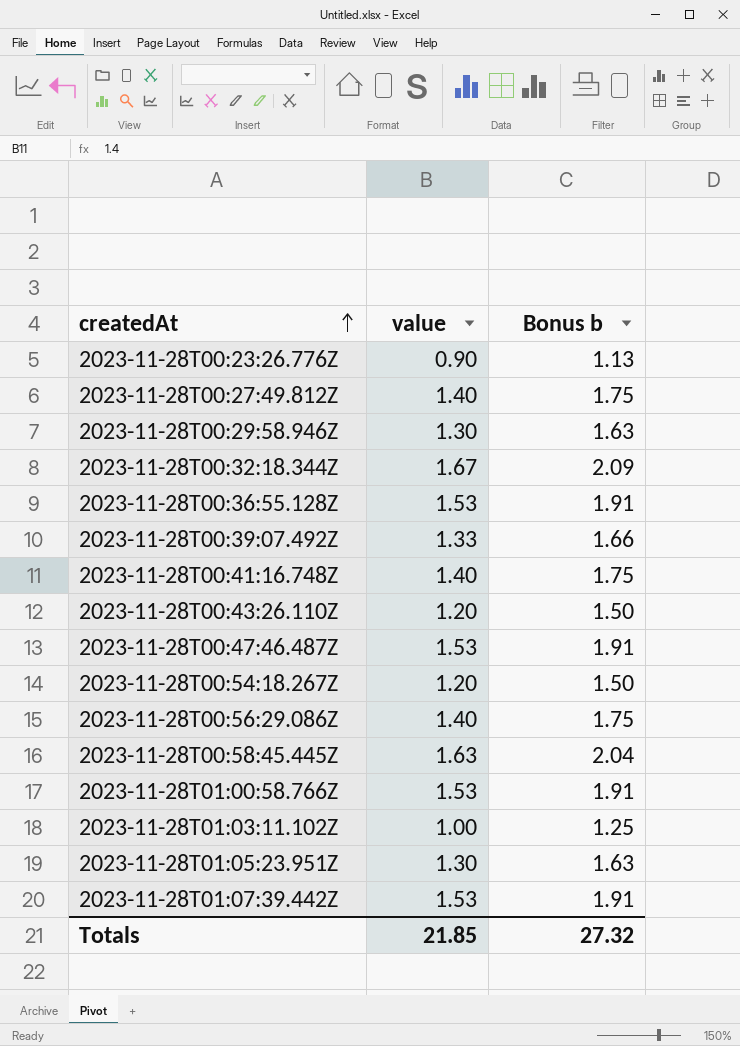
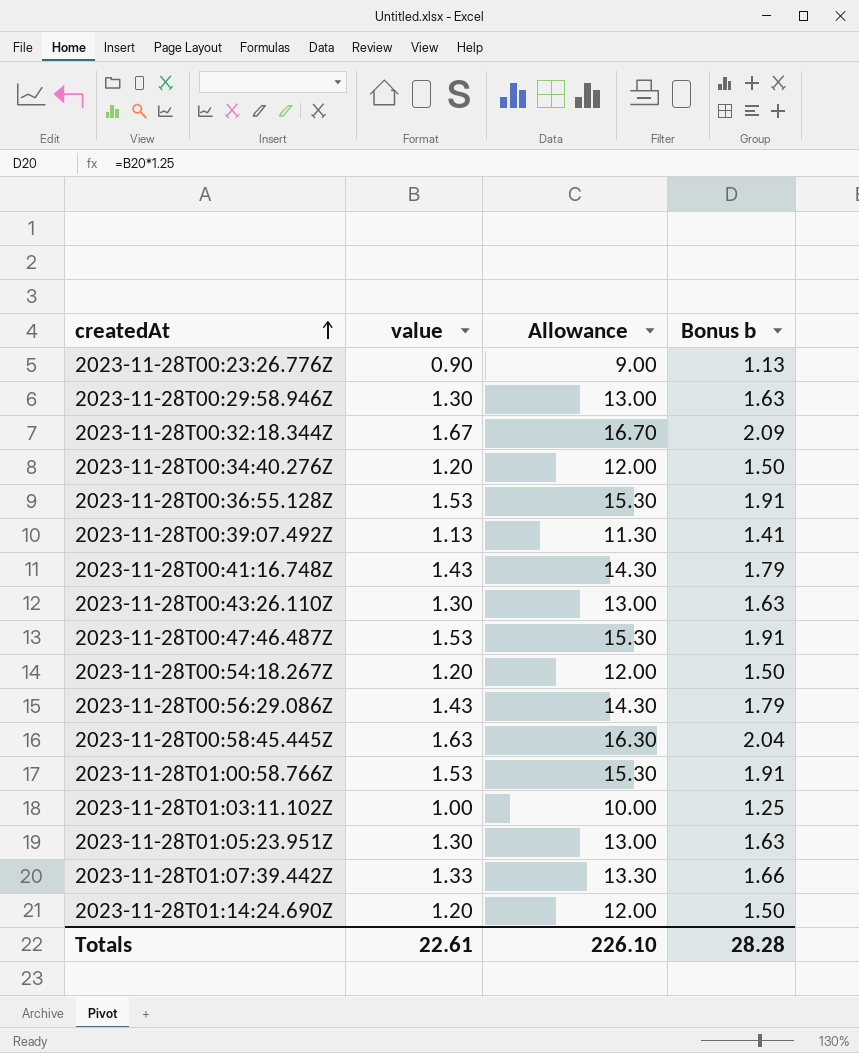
column Allowance | formula: none -> [value] * 10
row 2023-11-28T00:27:49.812Z: 1.40 | 1.75 -> none
row 2023-11-28T00:34:40.276Z: none -> 1.20 | 12.00 | 1.50
2023-11-28T00:39:07.492Z | value: 1.33 -> 1.13
2023-11-28T00:39:07.492Z | Bonus b: 1.66 -> 1.41
2023-11-28T00:41:16.748Z | value: 1.40 -> 1.43
2023-11-28T00:41:16.748Z | Bonus b: 1.75 -> 1.79
2023-11-28T00:43:26.110Z | value: 1.20 -> 1.30
2023-11-28T00:43:26.110Z | Bonus b: 1.50 -> 1.63
2023-11-28T00:56:29.086Z | value: 1.40 -> 1.43
2023-11-28T00:56:29.086Z | Bonus b: 1.75 -> 1.79
2023-11-28T01:07:39.442Z | value: 1.53 -> 1.33
2023-11-28T01:07:39.442Z | Bonus b: 1.91 -> 1.66
row 2023-11-28T01:14:24.690Z: none -> 1.20 | 12.00 | 1.50
Totals | value: 21.85 -> 22.61
Totals | Bonus b: 27.32 -> 28.28

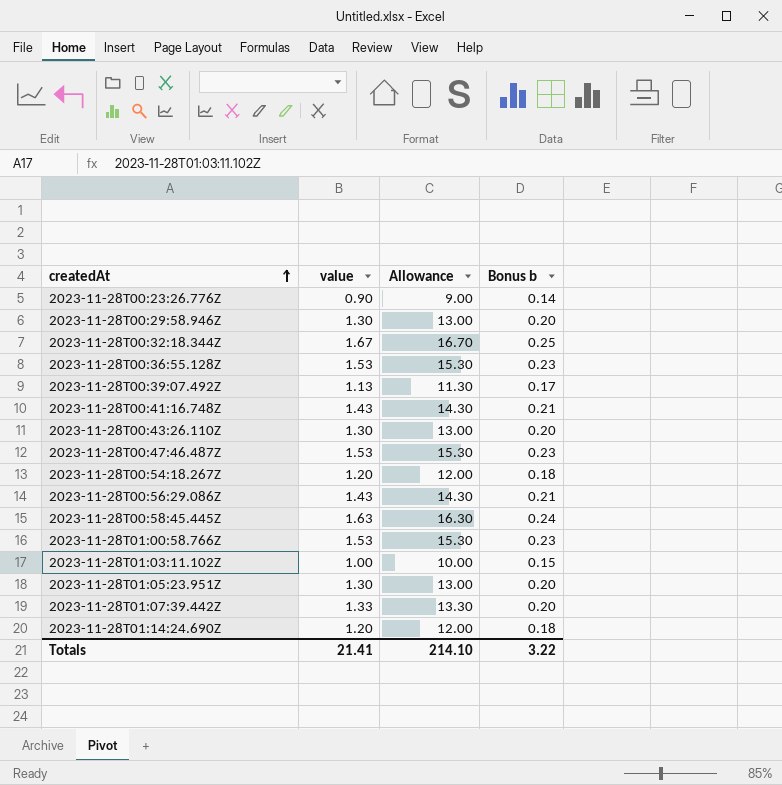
column Bonus b | formula: [value] * 1.25 -> [value] * 0.15
row 2023-11-28T00:34:40.276Z: 1.20 | 12.00 | 1.50 -> none
Totals | value: 22.61 -> 21.41
Totals | Allowance: 226.10 -> 214.10
Totals | Bonus b: 28.28 -> 3.22

